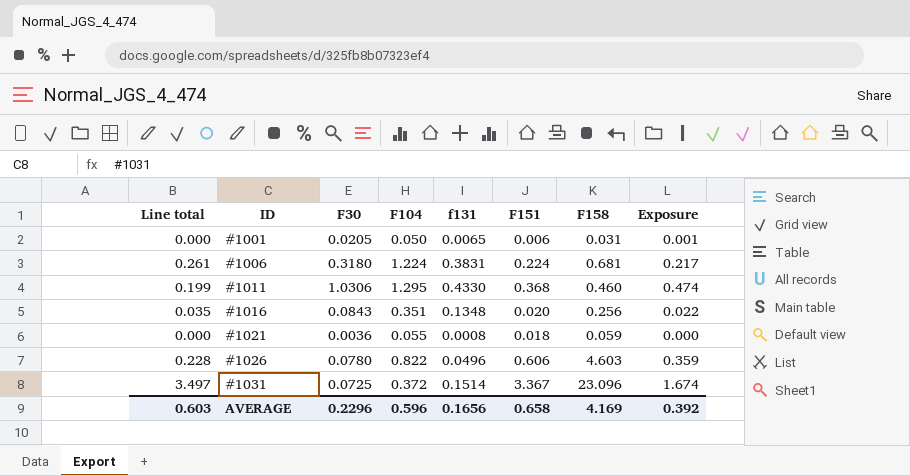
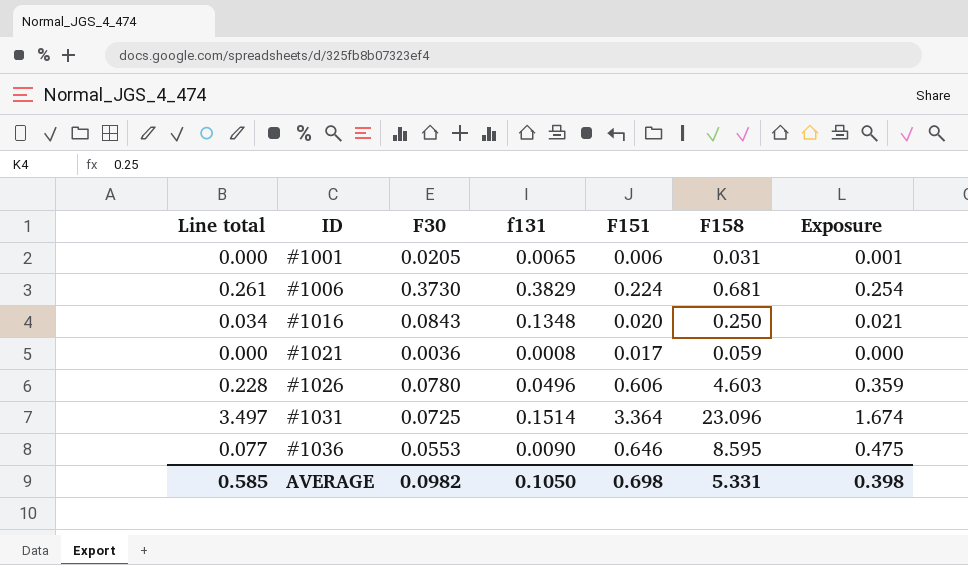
column F104 | position: 4 -> none
row #1011: 0.199 | 1.0306 | 1.295 | 0.4330 | 0.368 | 0.460 | 0.474 -> none
#1006 | F30: 0.3180 -> 0.3730
#1006 | f131: 0.3831 -> 0.3829
#1006 | Exposure: 0.217 -> 0.254
#1016 | Line total: 0.035 -> 0.034
#1016 | F158: 0.256 -> 0.250
#1016 | Exposure: 0.022 -> 0.021
#1021 | F151: 0.018 -> 0.017
#1031 | F151: 3.367 -> 3.364
row #1036: none -> 0.077 | 0.0553 | 0.0090 | 0.646 | 8.595 | 0.475
AVERAGE | Line total: 0.603 -> 0.585
AVERAGE | F30: 0.2296 -> 0.0982
AVERAGE | f131: 0.1656 -> 0.1050
AVERAGE | F151: 0.658 -> 0.698
AVERAGE | F158: 4.169 -> 5.331
AVERAGE | Exposure: 0.392 -> 0.398

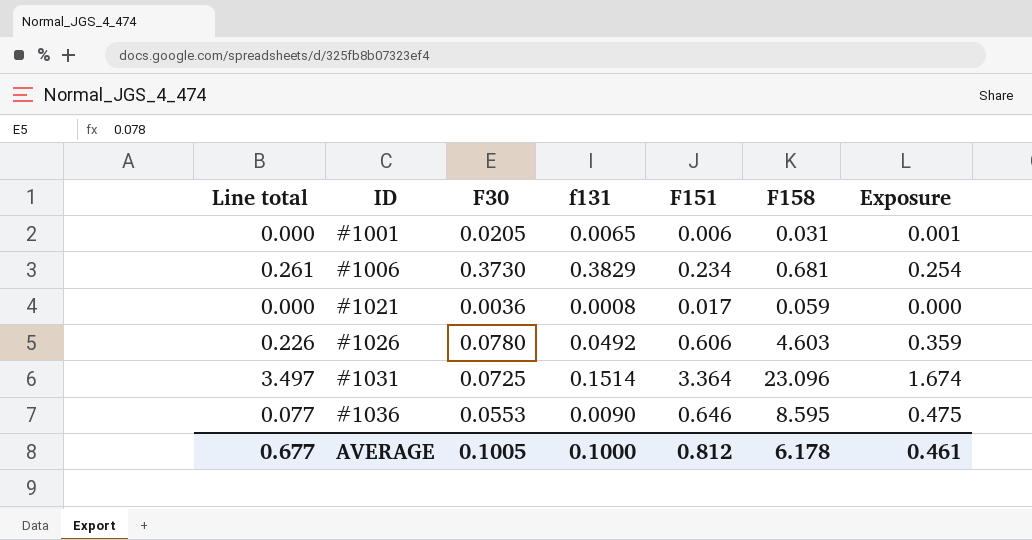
row #1016: 0.034 | 0.0843 | 0.1348 | 0.020 | 0.250 | 0.021 -> none
#1006 | F151: 0.224 -> 0.234
#1026 | Line total: 0.228 -> 0.226
#1026 | f131: 0.0496 -> 0.0492
AVERAGE | Line total: 0.585 -> 0.677
AVERAGE | F30: 0.0982 -> 0.1005
AVERAGE | f131: 0.1050 -> 0.1000
AVERAGE | F151: 0.698 -> 0.812
AVERAGE | F158: 5.331 -> 6.178
AVERAGE | Exposure: 0.398 -> 0.461

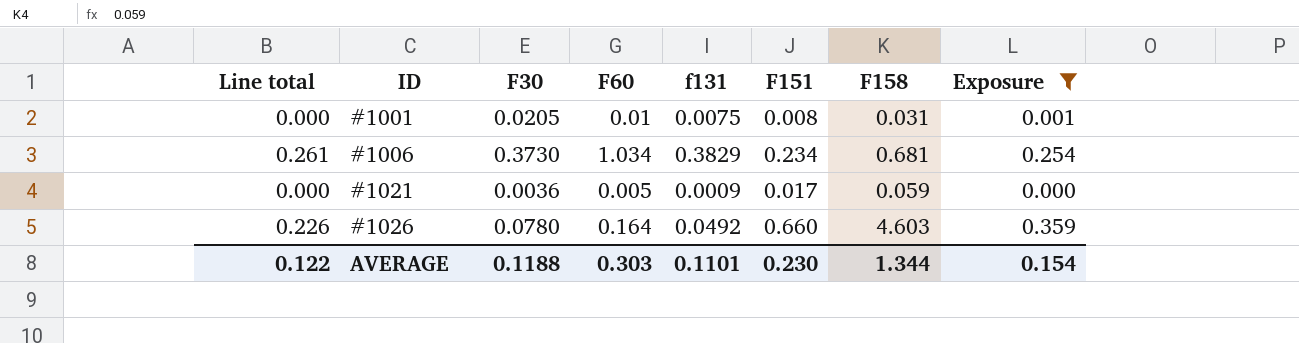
filter: none -> Exposure <= 0.359
column F60 | position: none -> 4
#1001 | f131: 0.0065 -> 0.0075
#1001 | F151: 0.006 -> 0.008
#1021 | f131: 0.0008 -> 0.0009
#1026 | F151: 0.606 -> 0.660
AVERAGE | Line total: 0.677 -> 0.122
AVERAGE | F30: 0.1005 -> 0.1188
AVERAGE | f131: 0.1000 -> 0.1101
AVERAGE | F151: 0.812 -> 0.230
AVERAGE | F158: 6.178 -> 1.344
AVERAGE | Exposure: 0.461 -> 0.154

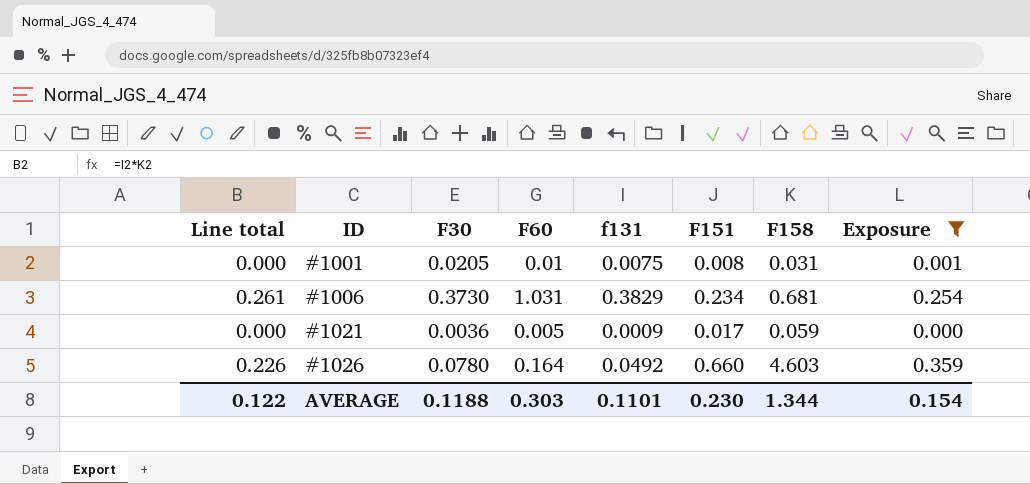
#1006 | F60: 1.034 -> 1.031

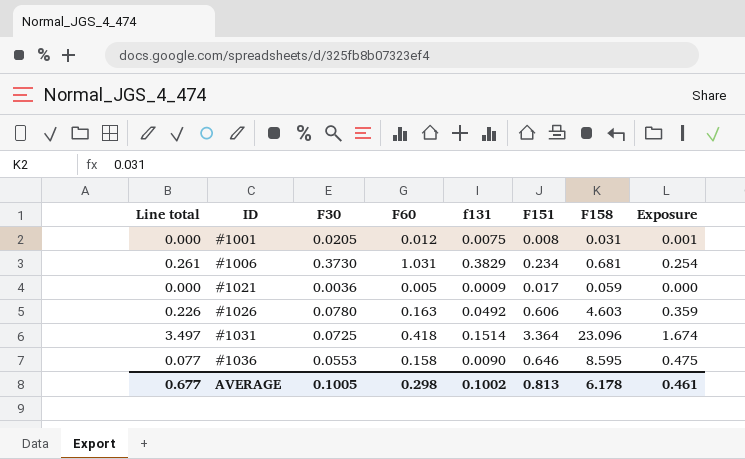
filter: Exposure <= 0.359 -> none
#1001 | F60: 0.01 -> 0.012
#1026 | F60: 0.164 -> 0.163
#1026 | F151: 0.660 -> 0.606
AVERAGE | Line total: 0.122 -> 0.677
AVERAGE | F30: 0.1188 -> 0.1005
AVERAGE | F60: 0.303 -> 0.298
AVERAGE | f131: 0.1101 -> 0.1002
AVERAGE | F151: 0.230 -> 0.813
AVERAGE | F158: 1.344 -> 6.178
AVERAGE | Exposure: 0.154 -> 0.461

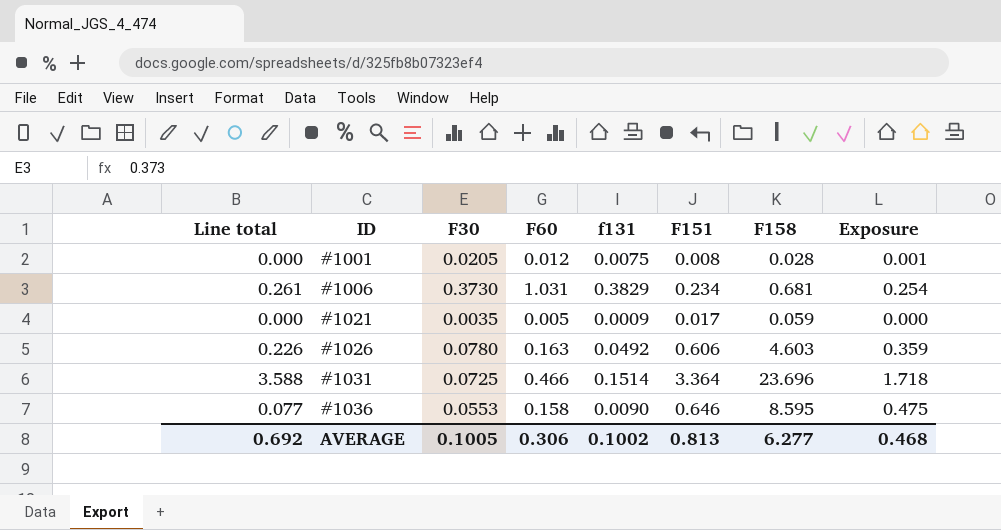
#1001 | F158: 0.031 -> 0.028
#1021 | F30: 0.0036 -> 0.0035
#1031 | Line total: 3.497 -> 3.588
#1031 | F60: 0.418 -> 0.466
#1031 | F158: 23.096 -> 23.696
#1031 | Exposure: 1.674 -> 1.718
AVERAGE | Line total: 0.677 -> 0.692
AVERAGE | F60: 0.298 -> 0.306
AVERAGE | F158: 6.178 -> 6.277
AVERAGE | Exposure: 0.461 -> 0.468

